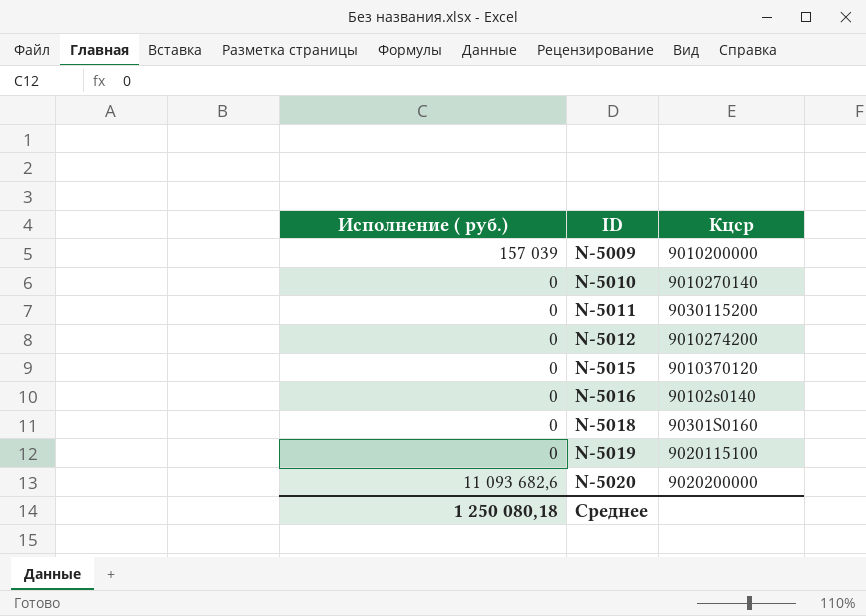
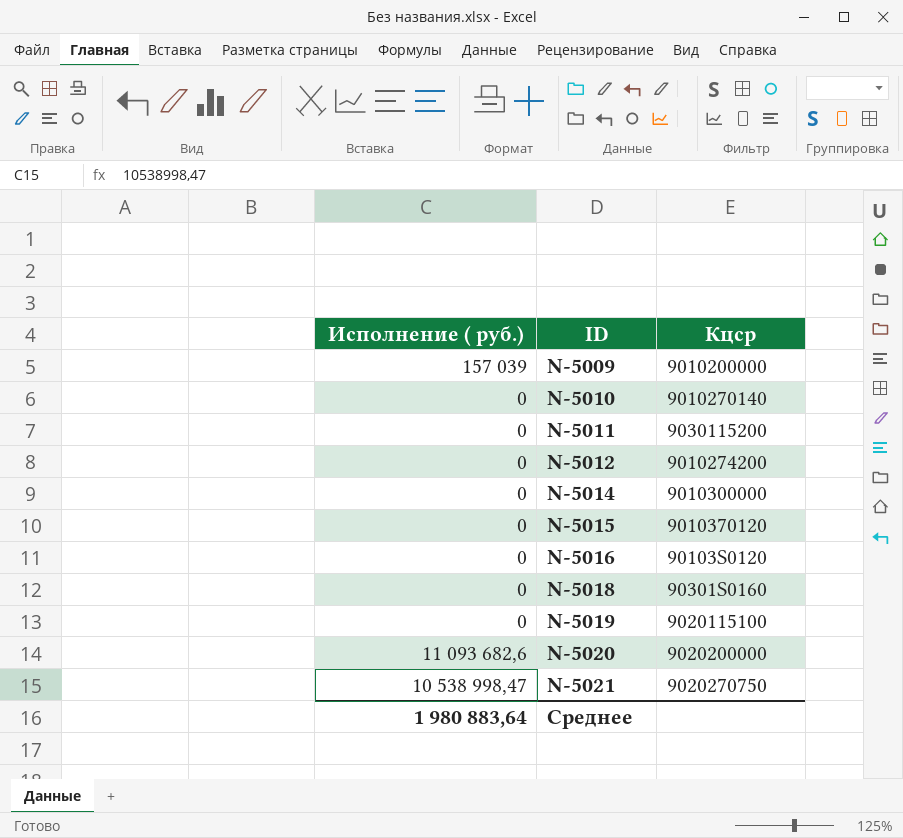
row N-5014: none -> 0 | 9010300000
N-5016 | Кцср: 90102s0140 -> 90103S0120
row N-5021: none -> 10 538 998,47 | 9020270750
Среднее | Исполнение ( руб.): 1 250 080,18 -> 1 980 883,64

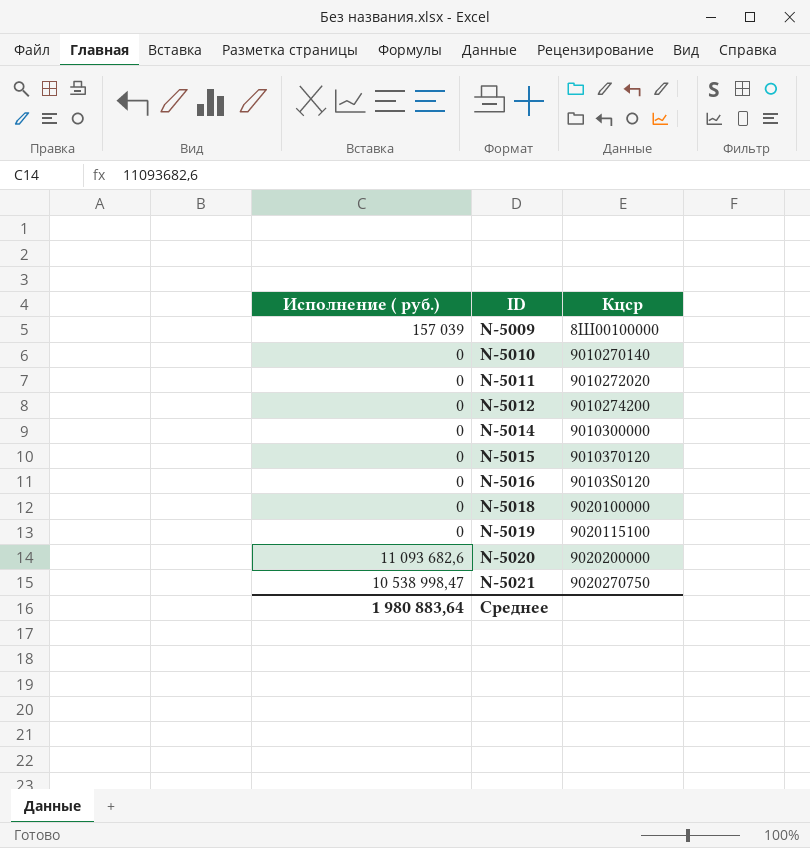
N-5009 | Кцср: 9010200000 -> 8Ш00100000
N-5011 | Кцср: 9030115200 -> 9010272020
N-5018 | Кцср: 90301S0160 -> 9020100000

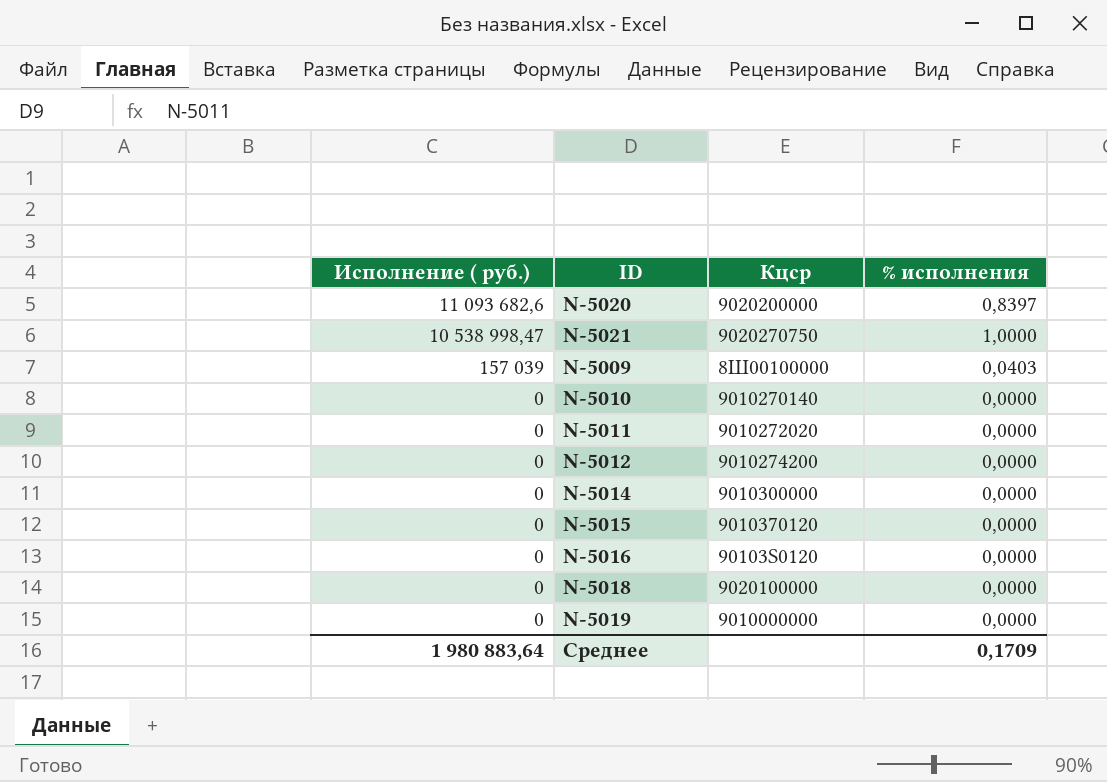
row order: ID ascending -> Исполнение ( руб.) descending
column % исполнения | position: none -> 4
N-5019 | Кцср: 9020115100 -> 9010000000

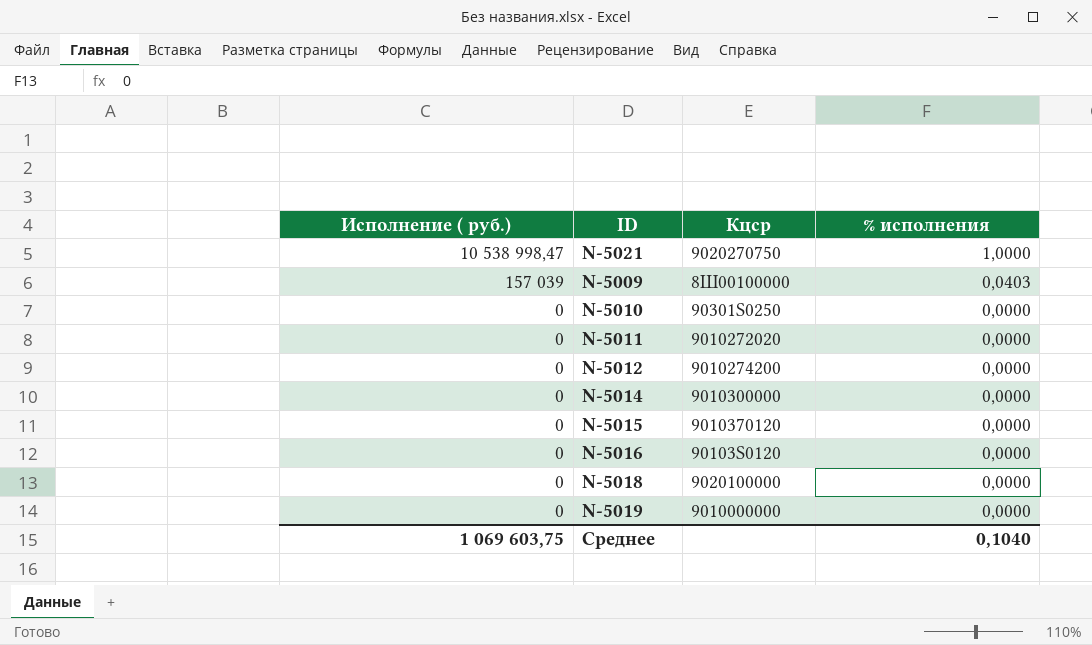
row N-5020: 11 093 682,6 | 9020200000 | 0,8397 -> none
N-5010 | Кцср: 9010270140 -> 90301S0250
Среднее | Исполнение ( руб.): 1 980 883,64 -> 1 069 603,75
Среднее | % исполнения: 0,1709 -> 0,1040

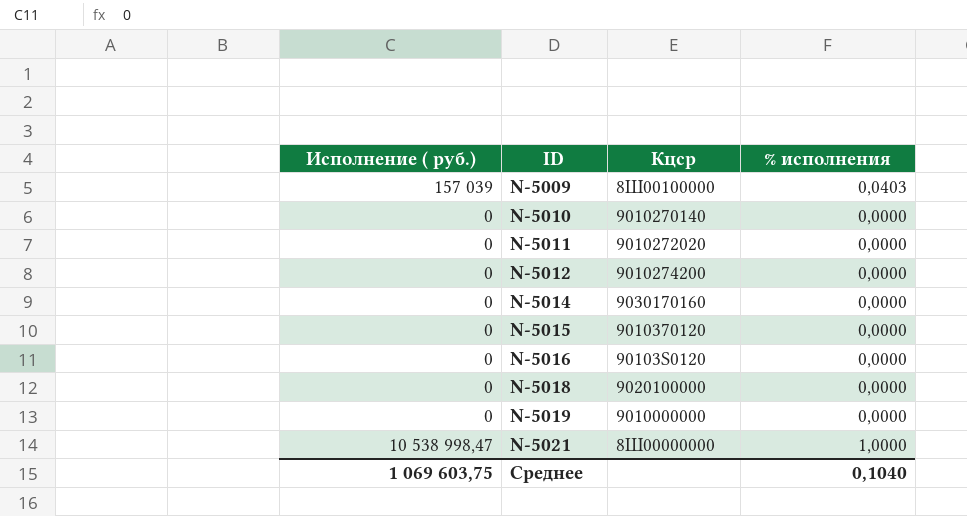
row order: Исполнение ( руб.) descending -> ID ascending
N-5010 | Кцср: 90301S0250 -> 9010270140
N-5014 | Кцср: 9010300000 -> 9030170160
N-5021 | Кцср: 9020270750 -> 8Ш00000000

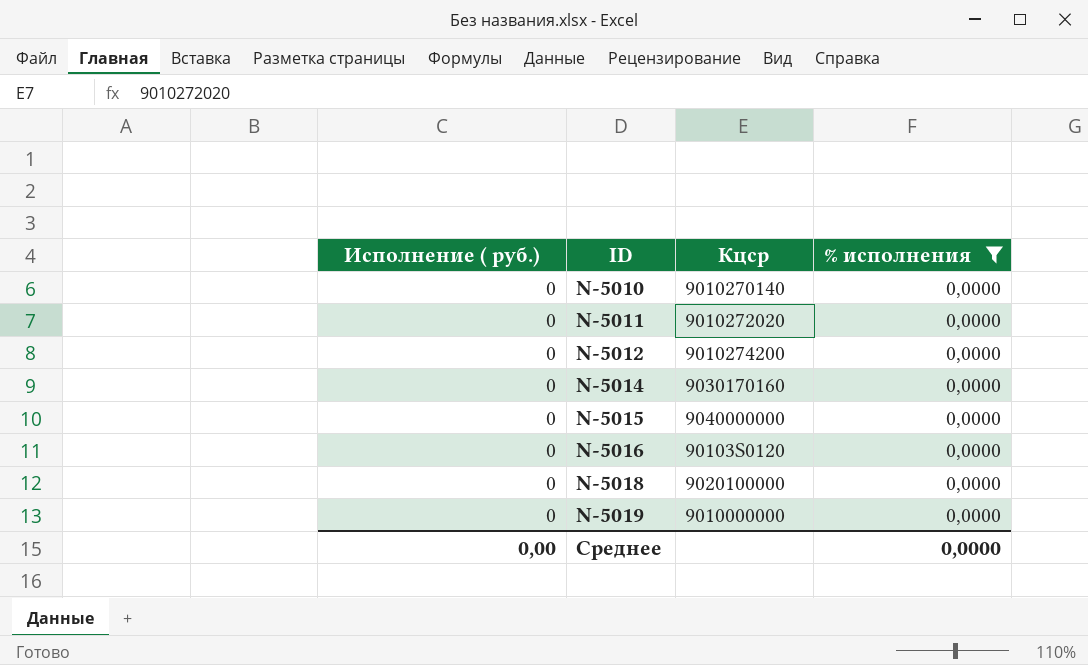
filter: none -> % исполнения = 0,0000
N-5015 | Кцср: 9010370120 -> 9040000000
Среднее | Исполнение ( руб.): 1 069 603,75 -> 0,00
Среднее | % исполнения: 0,1040 -> 0,0000

